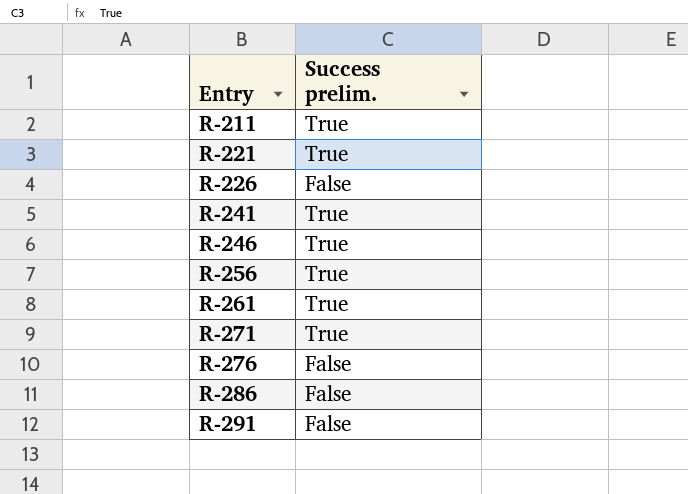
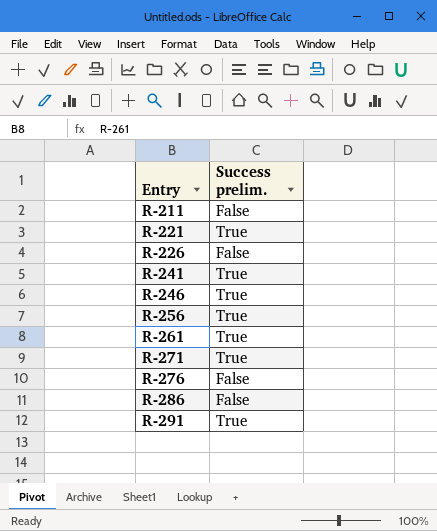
R-211 | Success prelim.: True -> False
R-291 | Success prelim.: False -> True

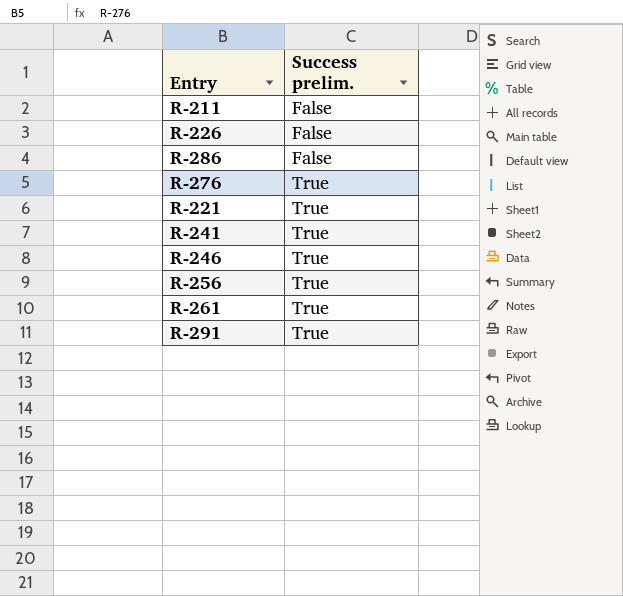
row order: Entry ascending -> Success prelim. ascending
row R-271: True -> none
R-276 | Success prelim.: False -> True

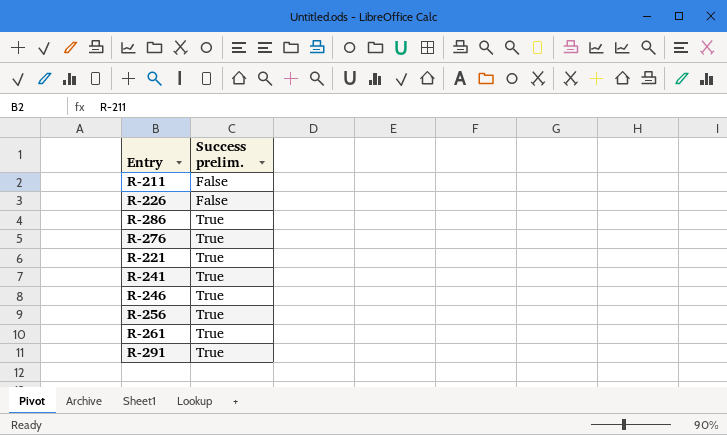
R-286 | Success prelim.: False -> True

